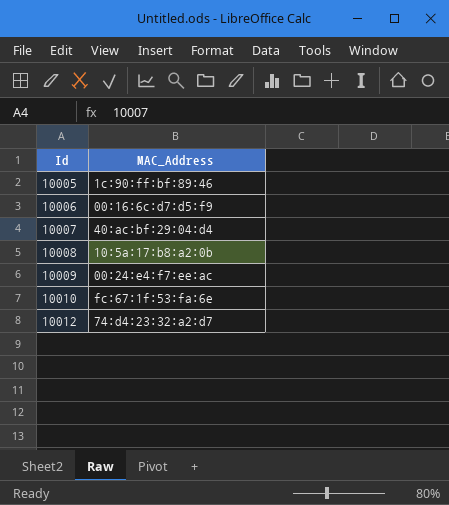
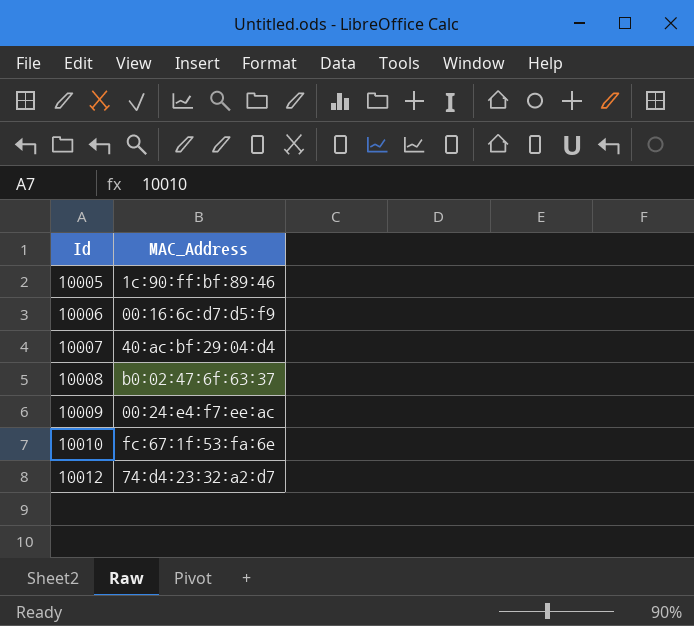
10008 | MAC_Address: 10:5a:17:b8:a2:0b -> b0:02:47:6f:63:37

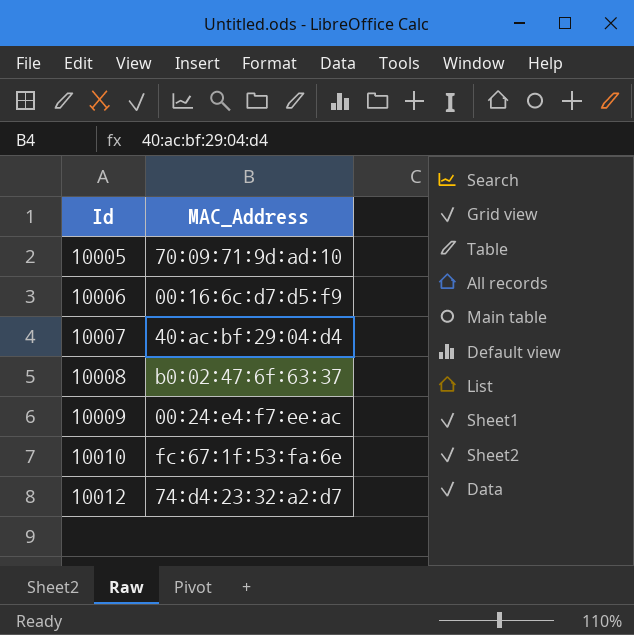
10005 | MAC_Address: 1c:90:ff:bf:89:46 -> 70:09:71:9d:ad:10

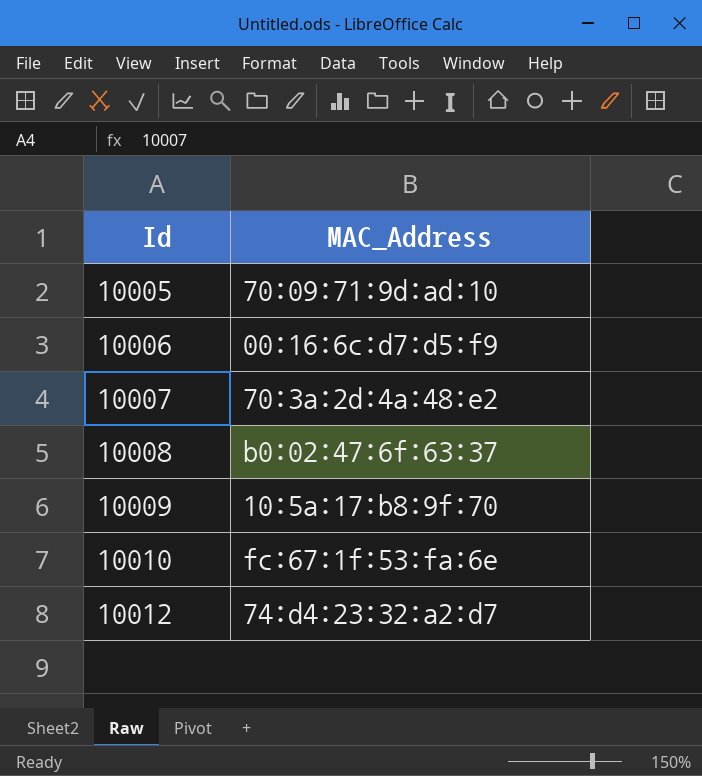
10007 | MAC_Address: 40:ac:bf:29:04:d4 -> 70:3a:2d:4a:48:e2
10009 | MAC_Address: 00:24:e4:f7:ee:ac -> 10:5a:17:b8:9f:70

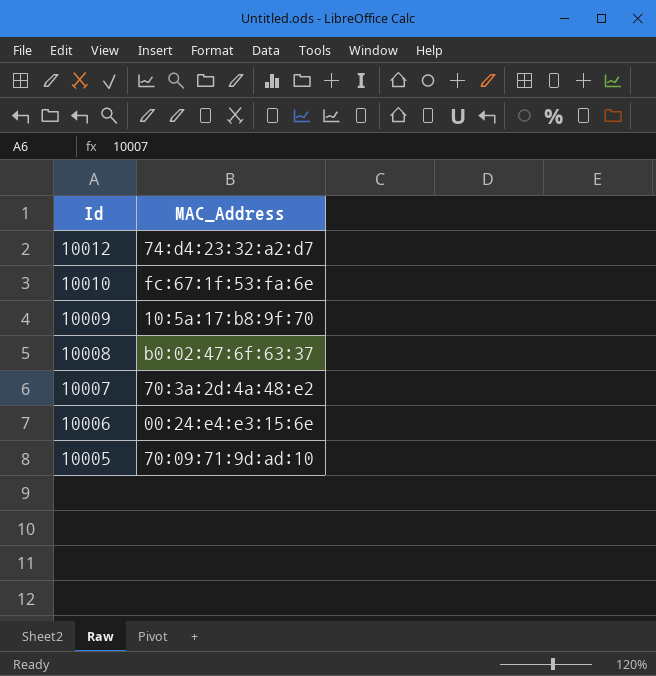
row order: Id ascending -> Id descending
10006 | MAC_Address: 00:16:6c:d7:d5:f9 -> 00:24:e4:e3:15:6e

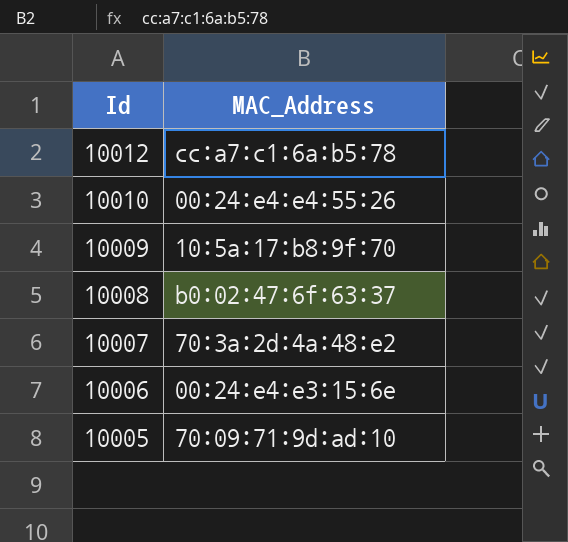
10012 | MAC_Address: 74:d4:23:32:a2:d7 -> cc:a7:c1:6a:b5:78
10010 | MAC_Address: fc:67:1f:53:fa:6e -> 00:24:e4:e4:55:26

